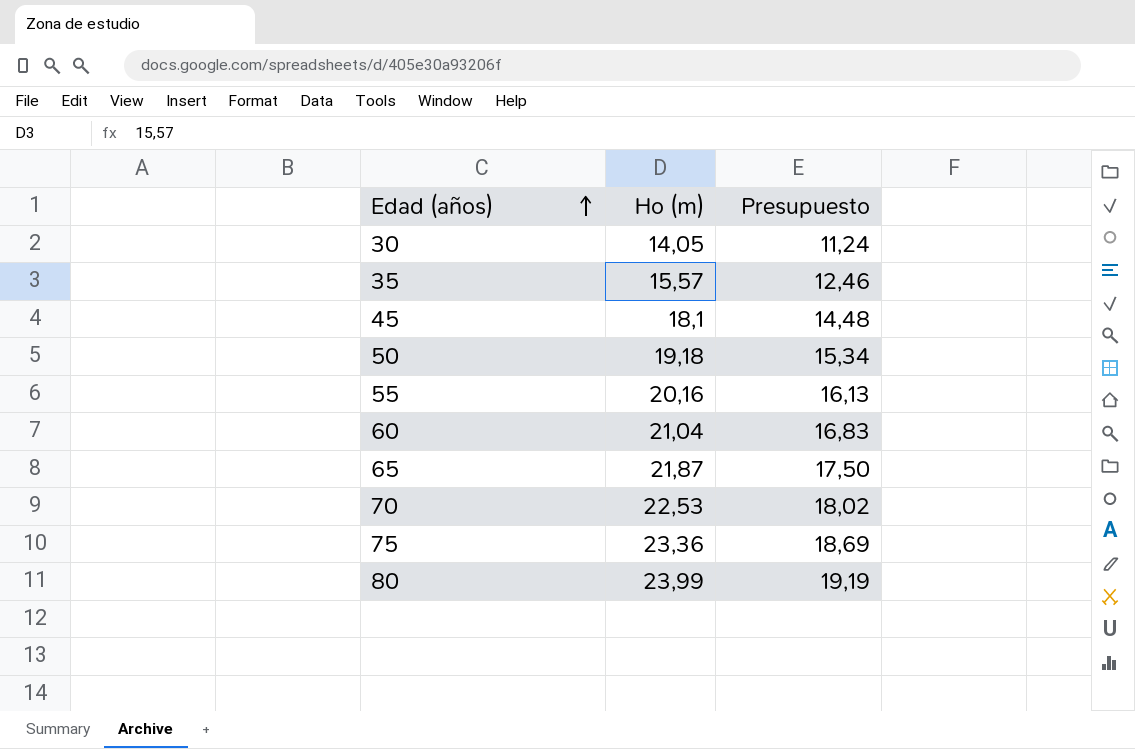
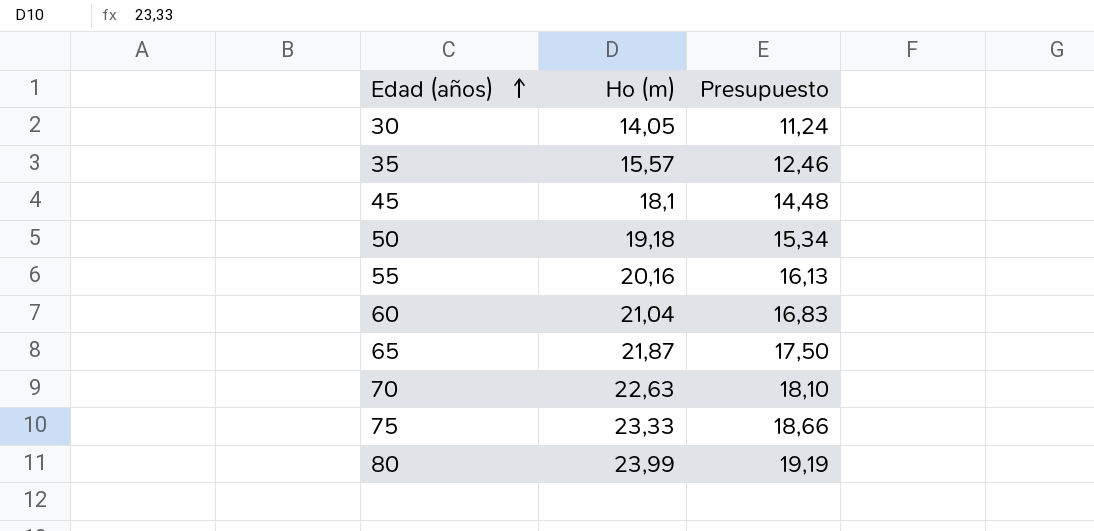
70 | Ho (m): 22,53 -> 22,63
70 | Presupuesto: 18,02 -> 18,10
75 | Ho (m): 23,36 -> 23,33
75 | Presupuesto: 18,69 -> 18,66

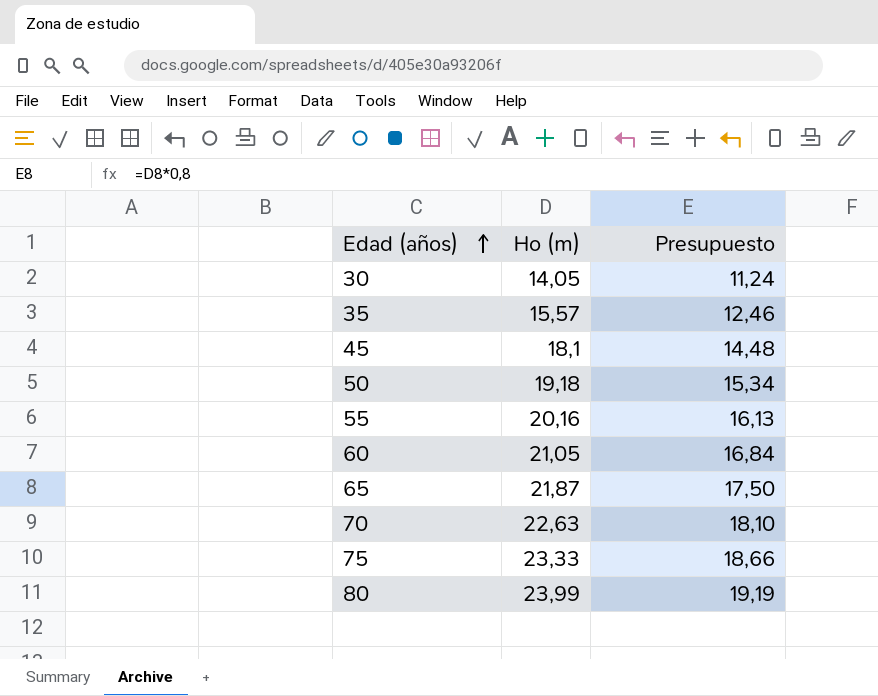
60 | Ho (m): 21,04 -> 21,05
60 | Presupuesto: 16,83 -> 16,84

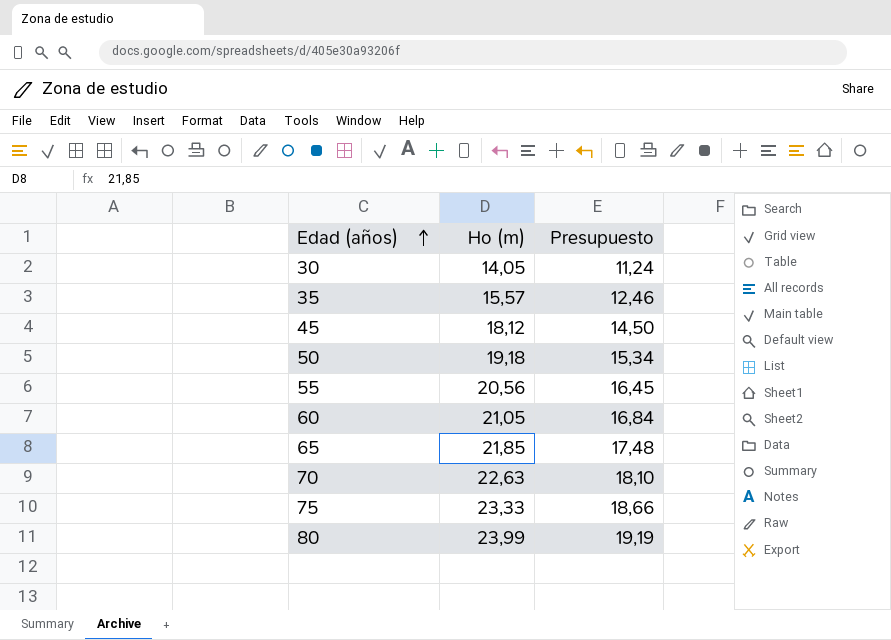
45 | Ho (m): 18,1 -> 18,12
45 | Presupuesto: 14,48 -> 14,50
55 | Ho (m): 20,16 -> 20,56
55 | Presupuesto: 16,13 -> 16,45
65 | Ho (m): 21,87 -> 21,85
65 | Presupuesto: 17,50 -> 17,48

